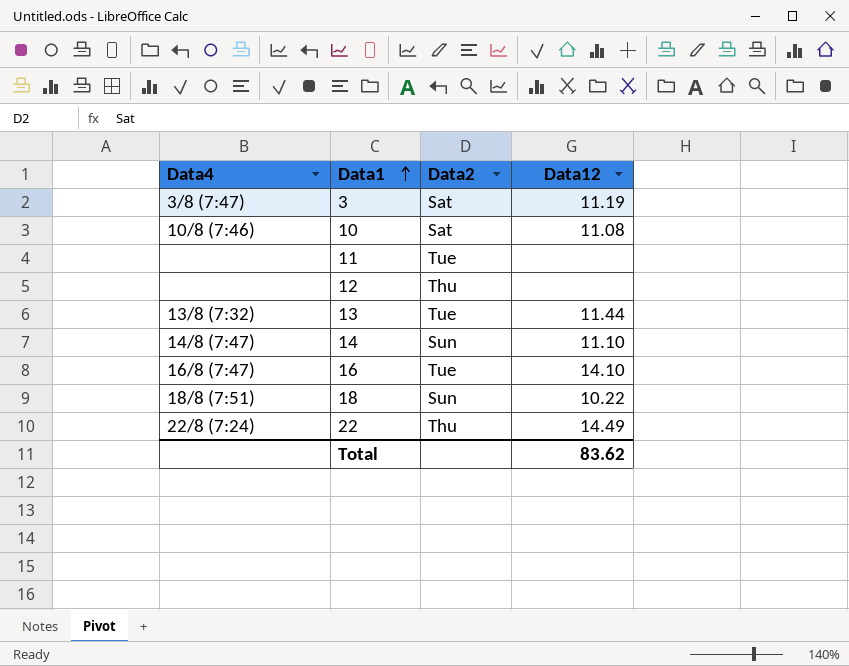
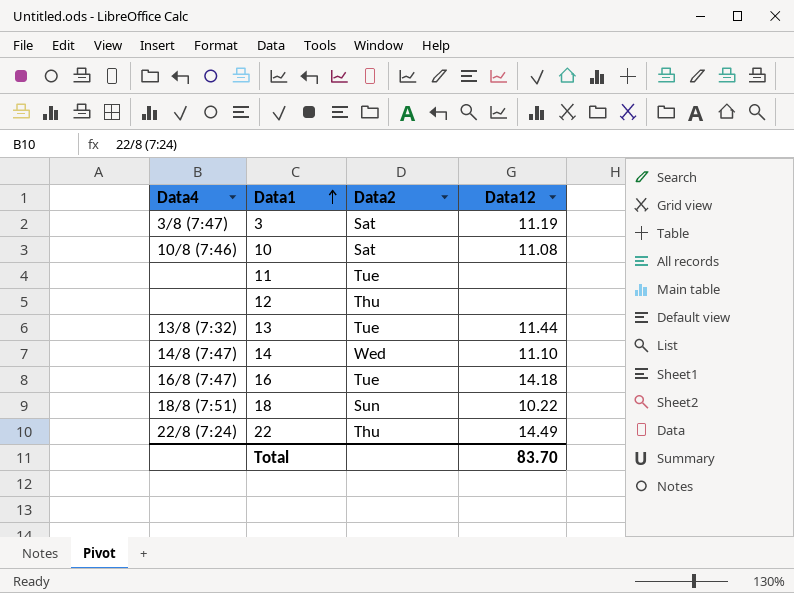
14 | Data2: Sun -> Wed
16 | Data12: 14.10 -> 14.18
Total | Data12: 83.62 -> 83.70

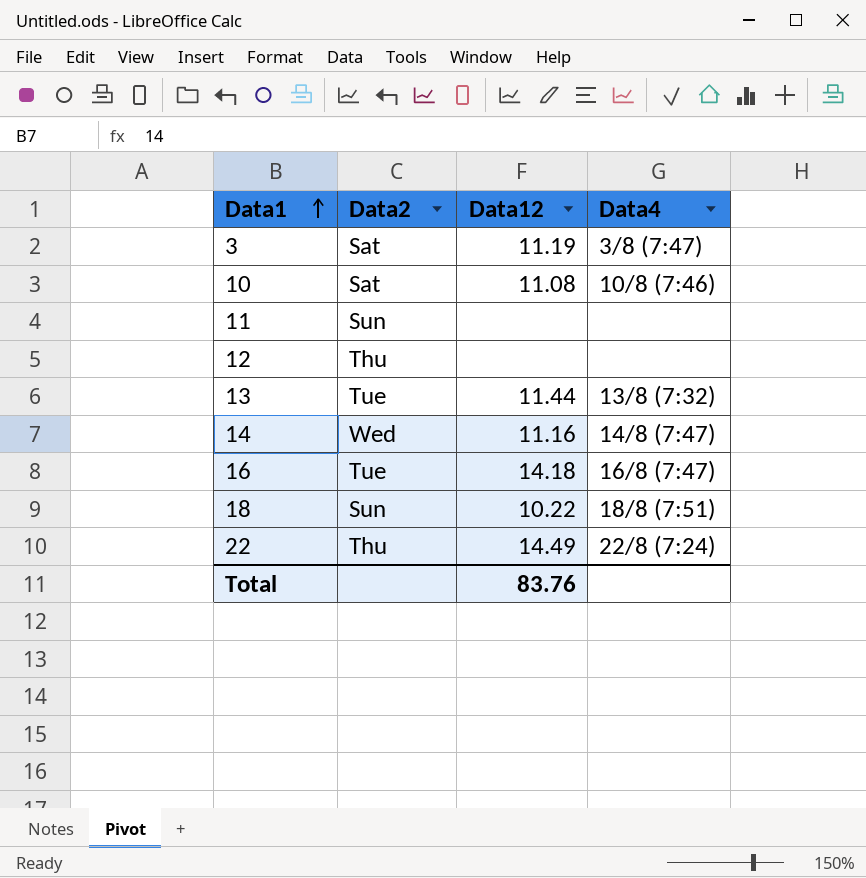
column Data4 | position: 1 -> 4
11 | Data2: Tue -> Sun
14 | Data12: 11.10 -> 11.16
Total | Data12: 83.70 -> 83.76

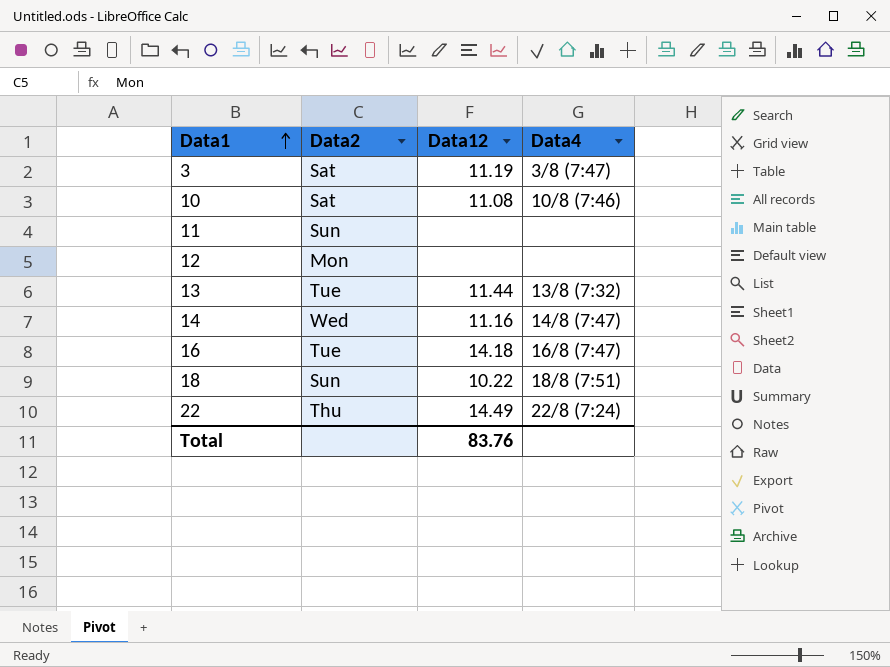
12 | Data2: Thu -> Mon

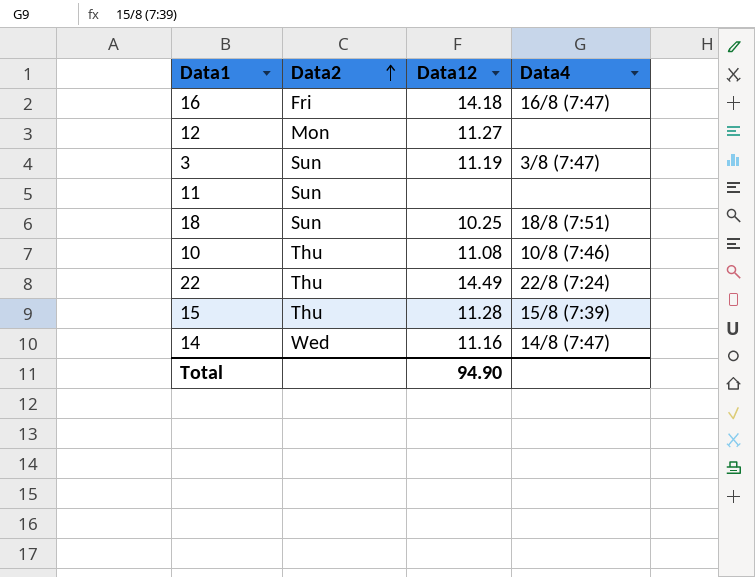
row order: Data1 ascending -> Data2 ascending
row 13: Tue | 11.44 | 13/8 (7:32) -> none
16 | Data2: Tue -> Fri
12 | Data12: none -> 11.27
3 | Data2: Sat -> Sun
18 | Data12: 10.22 -> 10.25
10 | Data2: Sat -> Thu
row 15: none -> Thu | 11.28 | 15/8 (7:39)
Total | Data12: 83.76 -> 94.90

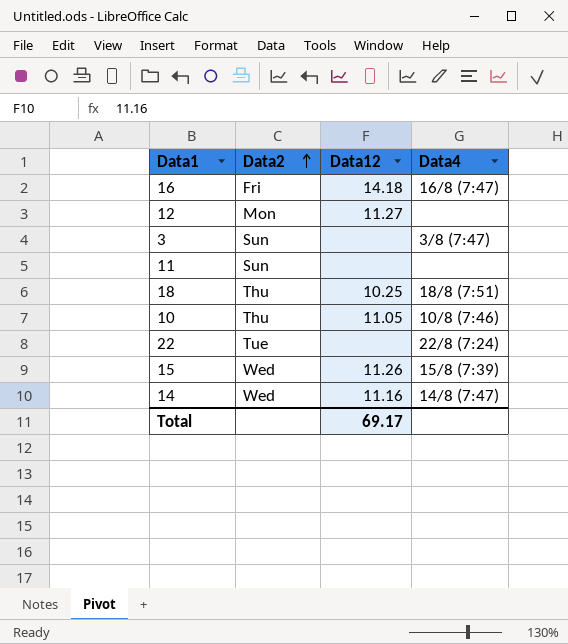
3 | Data12: 11.19 -> none
18 | Data2: Sun -> Thu
10 | Data12: 11.08 -> 11.05
22 | Data2: Thu -> Tue
22 | Data12: 14.49 -> none
15 | Data2: Thu -> Wed
15 | Data12: 11.28 -> 11.26
Total | Data12: 94.90 -> 69.17

